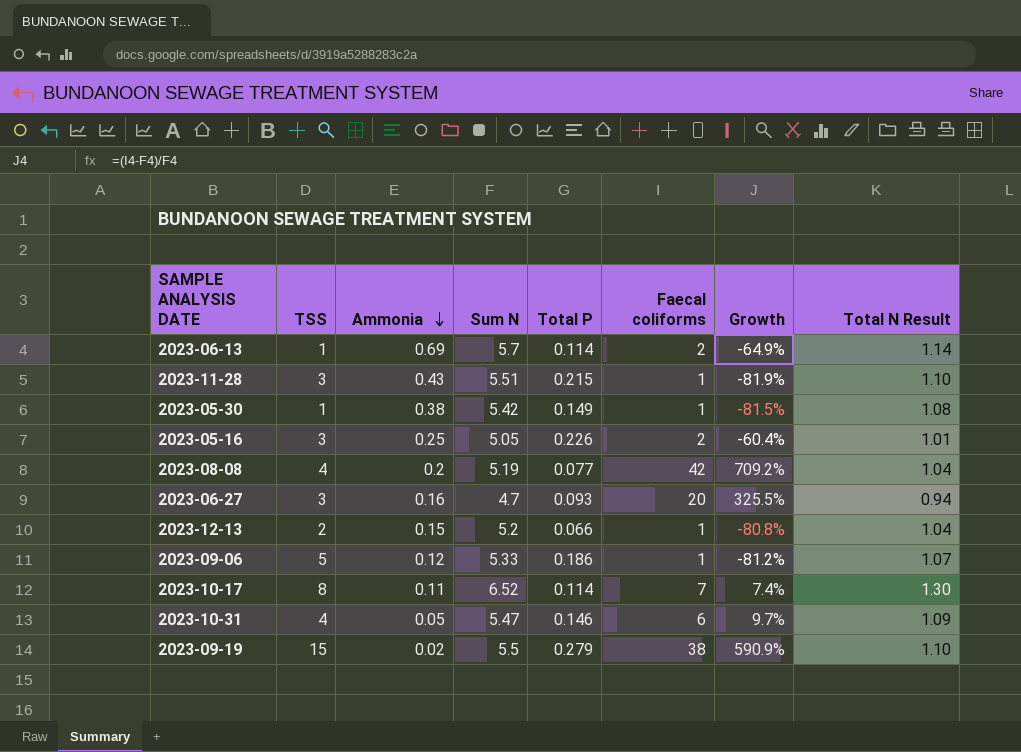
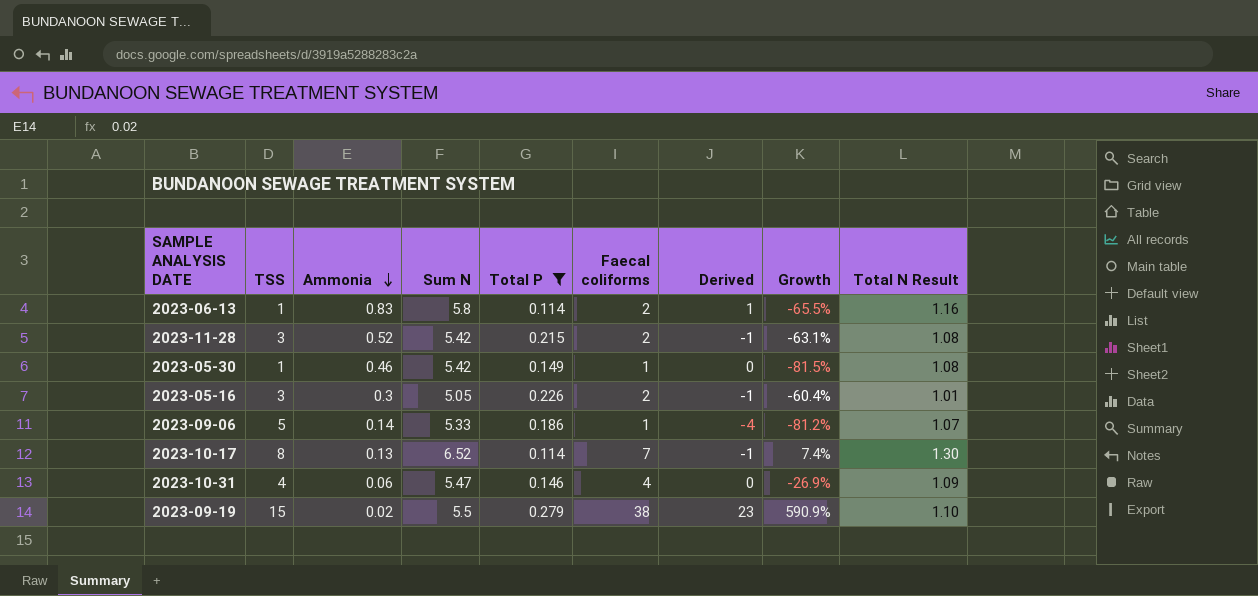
filter: none -> Total P >= 0.114
column Derived | formula: none -> [Faecal coliforms] - [TSS]
2023-06-13 | Ammonia: 0.69 -> 0.83
2023-06-13 | Sum N: 5.7 -> 5.8
2023-06-13 | Growth: -64.9% -> -65.5%
2023-06-13 | Total N Result: 1.14 -> 1.16
2023-11-28 | Ammonia: 0.43 -> 0.52
2023-11-28 | Sum N: 5.51 -> 5.42
2023-11-28 | Faecal coliforms: 1 -> 2
2023-11-28 | Growth: -81.9% -> -63.1%
2023-11-28 | Total N Result: 1.10 -> 1.08
2023-05-30 | Ammonia: 0.38 -> 0.46
2023-05-16 | Ammonia: 0.25 -> 0.3
2023-09-06 | Ammonia: 0.12 -> 0.14
2023-10-17 | Ammonia: 0.11 -> 0.13
2023-10-31 | Ammonia: 0.05 -> 0.06
2023-10-31 | Faecal coliforms: 6 -> 4
2023-10-31 | Growth: 9.7% -> -26.9%

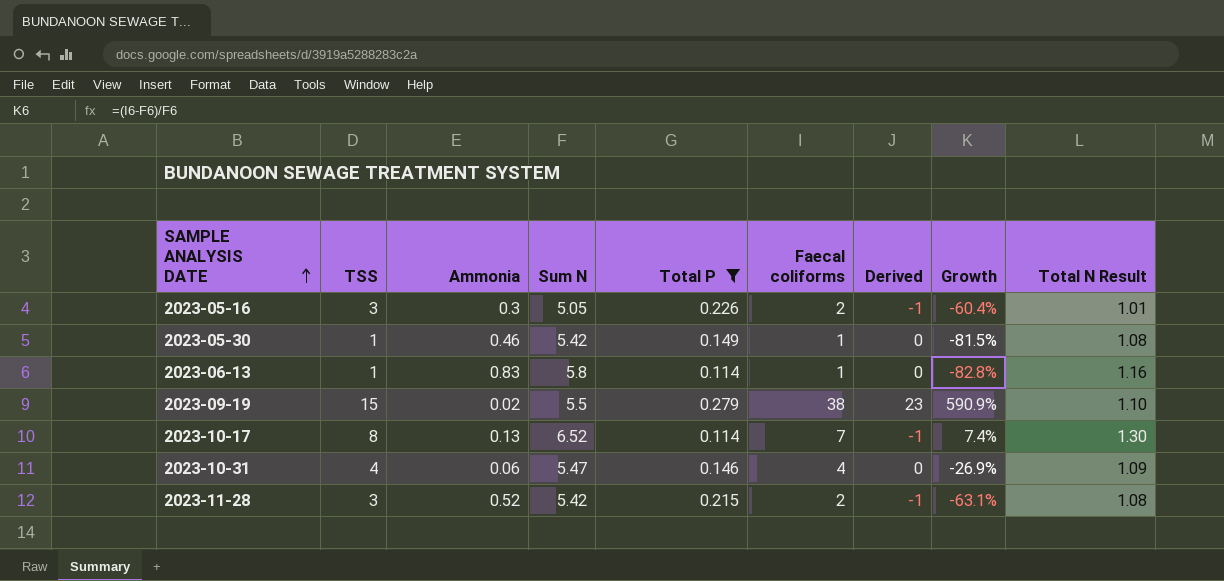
row order: Ammonia descending -> SAMPLE ANALYSIS DATE ascending
row 2023-09-06: 5 | 0.14 | 5.33 | 0.186 | 1 | -4 | -81.2% | 1.07 -> none
2023-06-13 | Faecal coliforms: 2 -> 1
2023-06-13 | Derived: 1 -> 0
2023-06-13 | Growth: -65.5% -> -82.8%

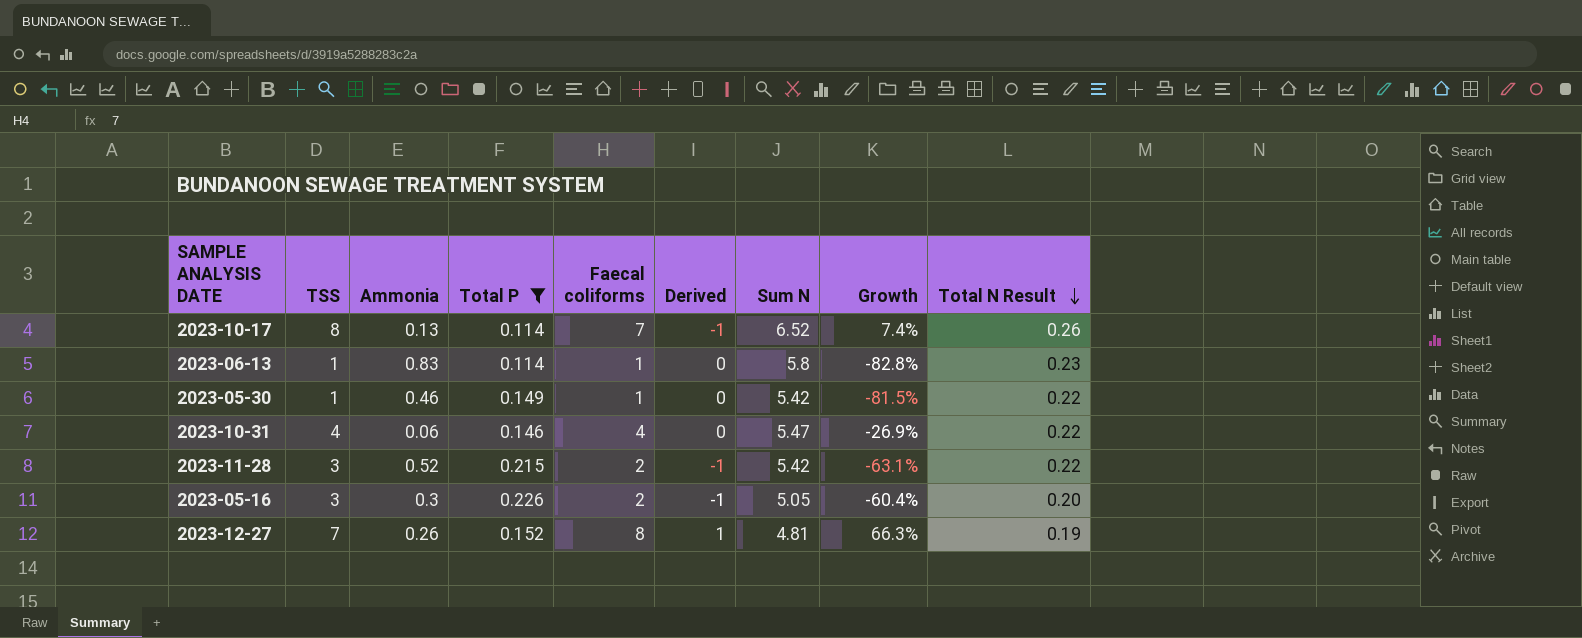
row order: SAMPLE ANALYSIS DATE ascending -> Total N Result descending
column Sum N | position: 4 -> 7
column Total N Result | formula: [Sum N] * 0.2 -> [Sum N] * 0.04
row 2023-09-19: 15 | 0.02 | 5.5 | 0.279 | 38 | 23 | 590.9% | 1.10 -> none
row 2023-12-27: none -> 7 | 0.26 | 0.152 | 8 | 1 | 4.81 | 66.3% | 0.19

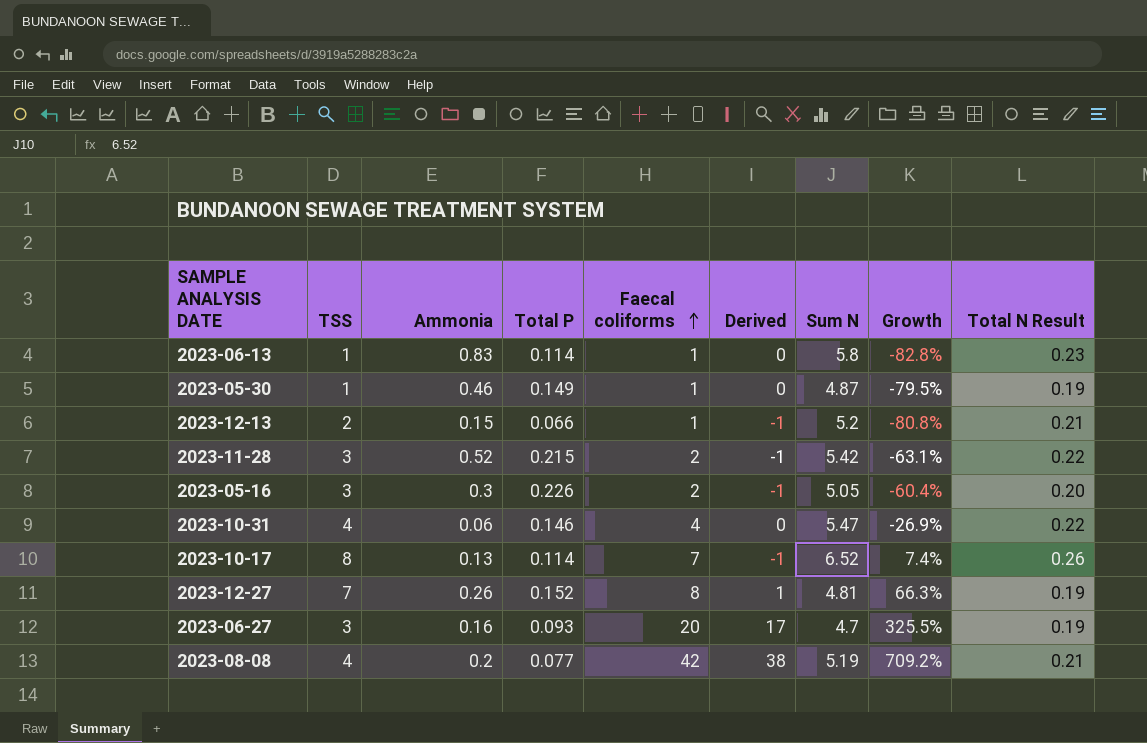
filter: Total P >= 0.114 -> none
row order: Total N Result descending -> Faecal coliforms ascending
2023-05-30 | Sum N: 5.42 -> 4.87
2023-05-30 | Growth: -81.5% -> -79.5%
2023-05-30 | Total N Result: 0.22 -> 0.19

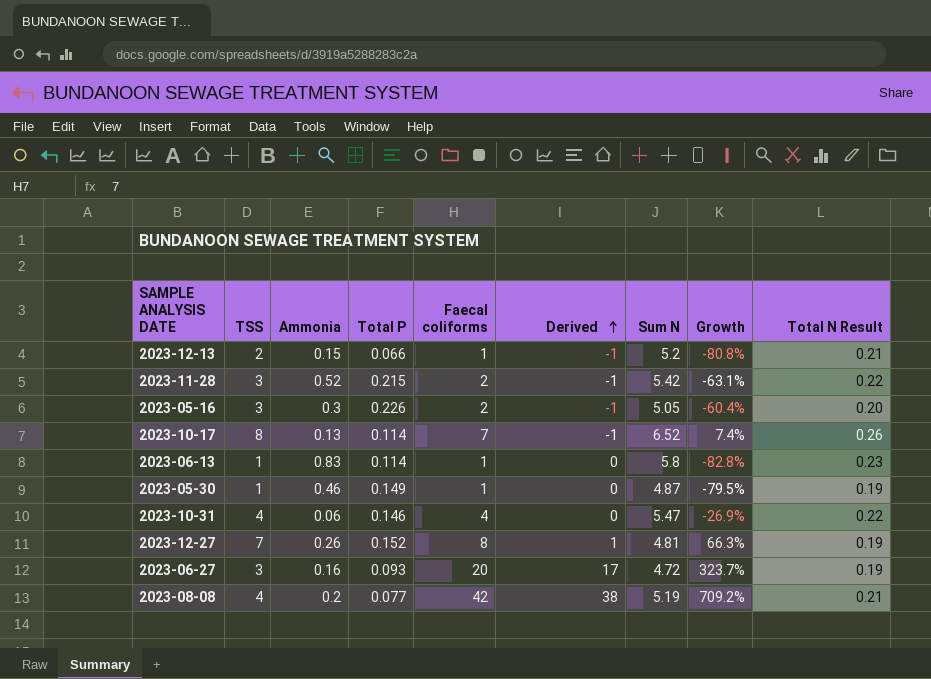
row order: Faecal coliforms ascending -> Derived ascending
2023-06-27 | Sum N: 4.7 -> 4.72
2023-06-27 | Growth: 325.5% -> 323.7%

